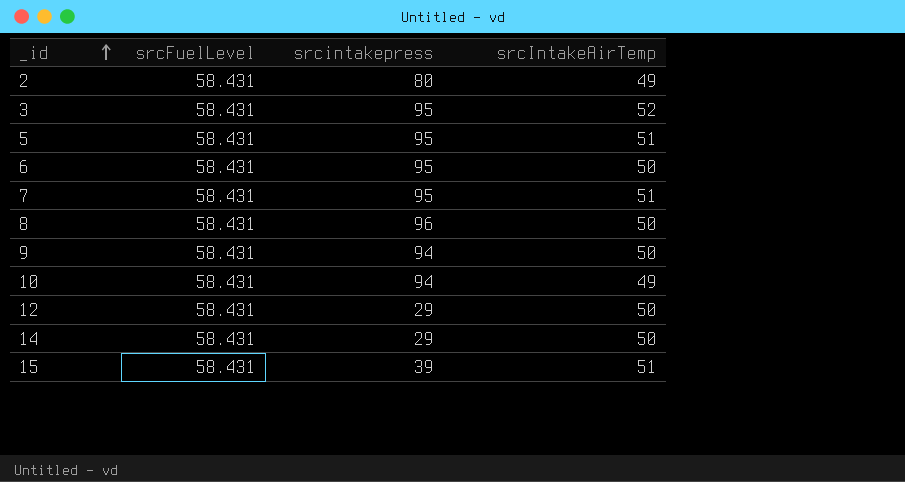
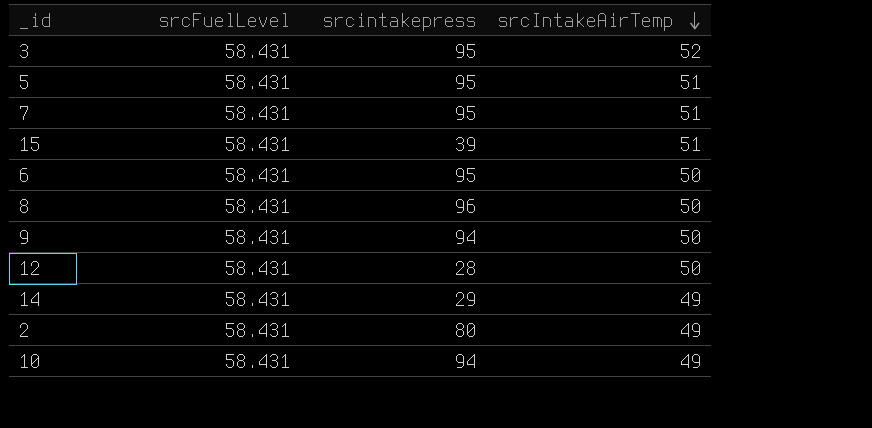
row order: _id ascending -> srcIntakeAirTemp descending
12 | srcintakepress: 29 -> 28
14 | srcIntakeAirTemp: 50 -> 49

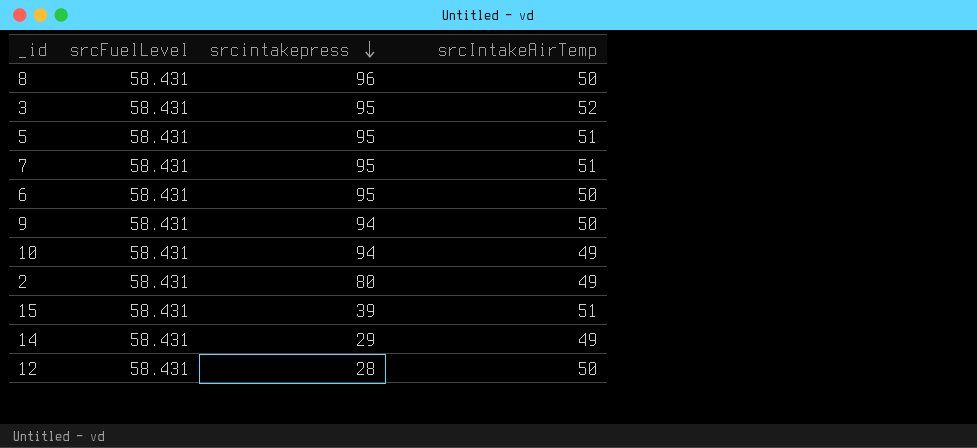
row order: srcIntakeAirTemp descending -> srcintakepress descending

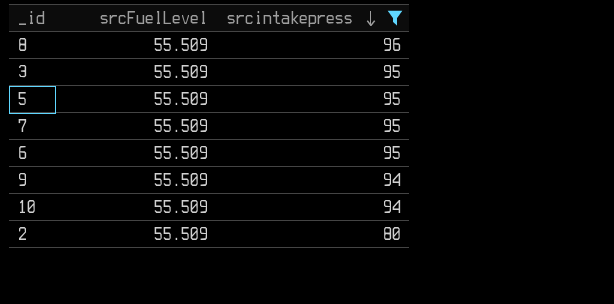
filter: none -> srcintakepress >= 80
column srcIntakeAirTemp | position: 4 -> none
8 | srcFuelLevel: 58.431 -> 55.509
3 | srcFuelLevel: 58.431 -> 55.509
5 | srcFuelLevel: 58.431 -> 55.509
7 | srcFuelLevel: 58.431 -> 55.509
6 | srcFuelLevel: 58.431 -> 55.509
9 | srcFuelLevel: 58.431 -> 55.509
10 | srcFuelLevel: 58.431 -> 55.509
2 | srcFuelLevel: 58.431 -> 55.509

